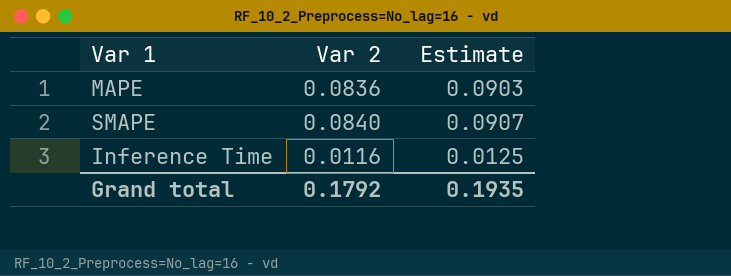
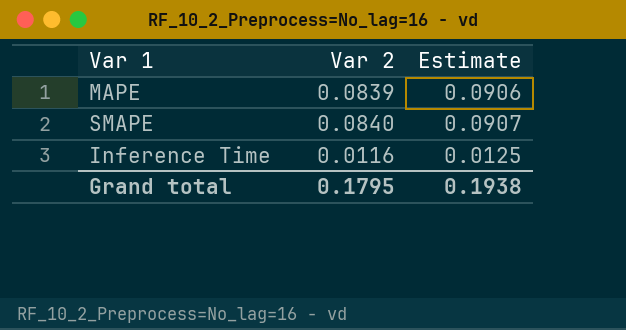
MAPE | Var 2: 0.0836 -> 0.0839
MAPE | Estimate: 0.0903 -> 0.0906
Grand total | Var 2: 0.1792 -> 0.1795
Grand total | Estimate: 0.1935 -> 0.1938

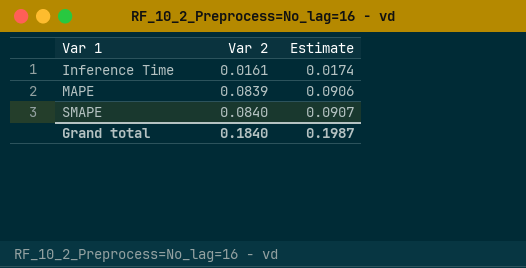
row order: none -> Var 1 ascending
Inference Time | Var 2: 0.0116 -> 0.0161
Inference Time | Estimate: 0.0125 -> 0.0174
Grand total | Var 2: 0.1795 -> 0.1840
Grand total | Estimate: 0.1938 -> 0.1987

